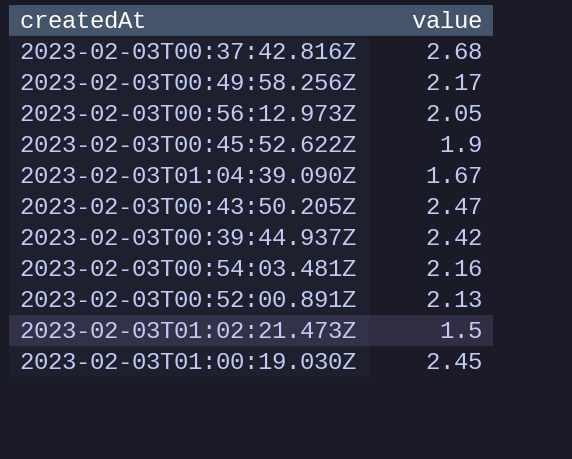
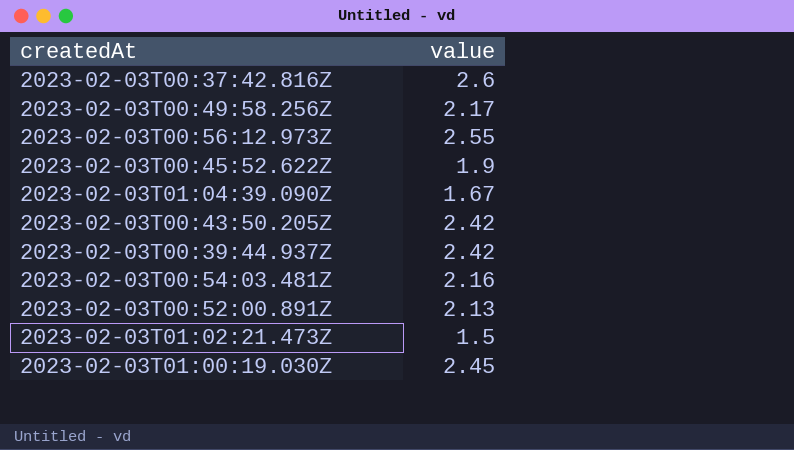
2023-02-03T00:37:42.816Z | value: 2.68 -> 2.6
2023-02-03T00:56:12.973Z | value: 2.05 -> 2.55
2023-02-03T00:43:50.205Z | value: 2.47 -> 2.42

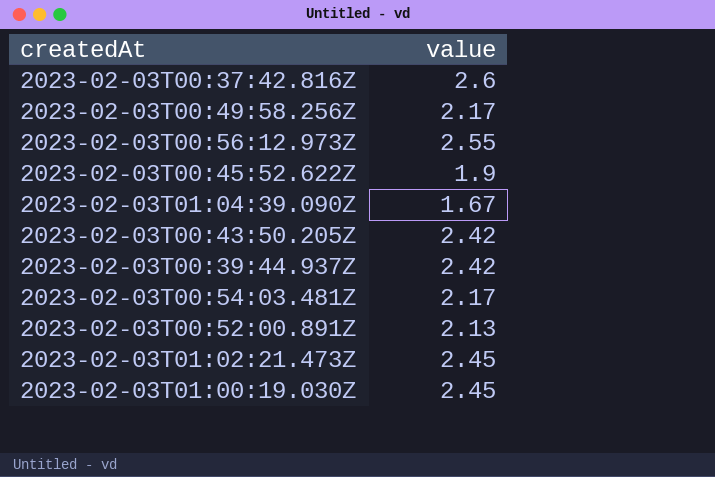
2023-02-03T00:54:03.481Z | value: 2.16 -> 2.17
2023-02-03T01:02:21.473Z | value: 1.5 -> 2.45

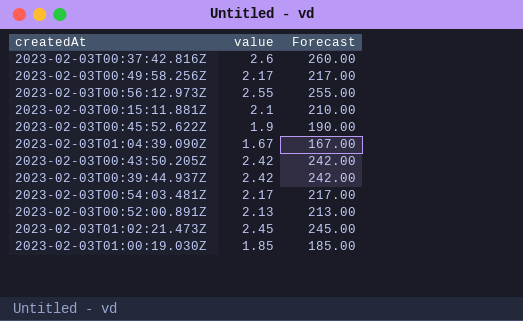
column Forecast | formula: none -> [value] * 100
row 2023-02-03T00:15:11.881Z: none -> 2.1 | 210.00
2023-02-03T01:00:19.030Z | value: 2.45 -> 1.85

